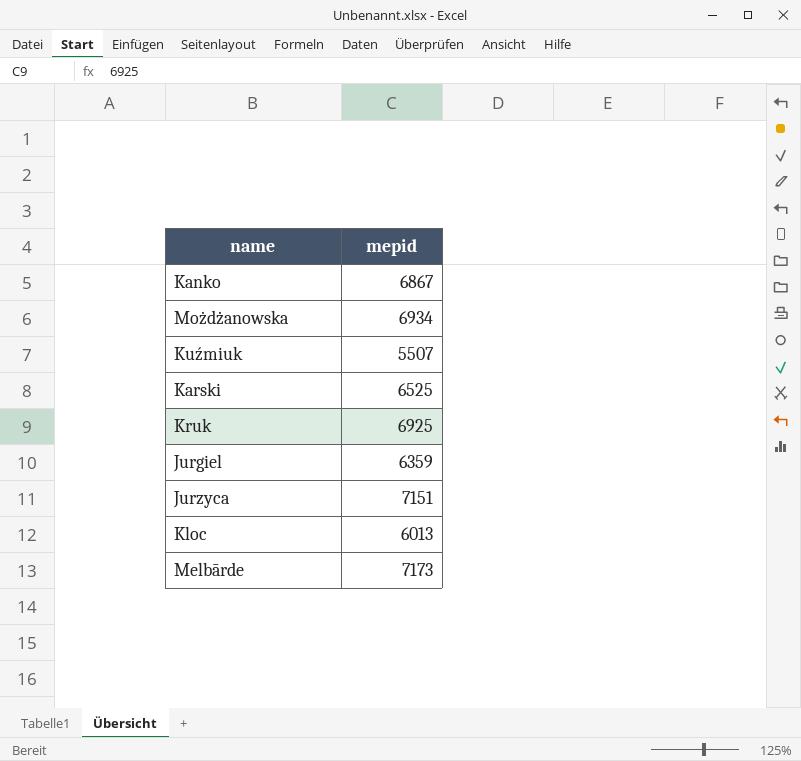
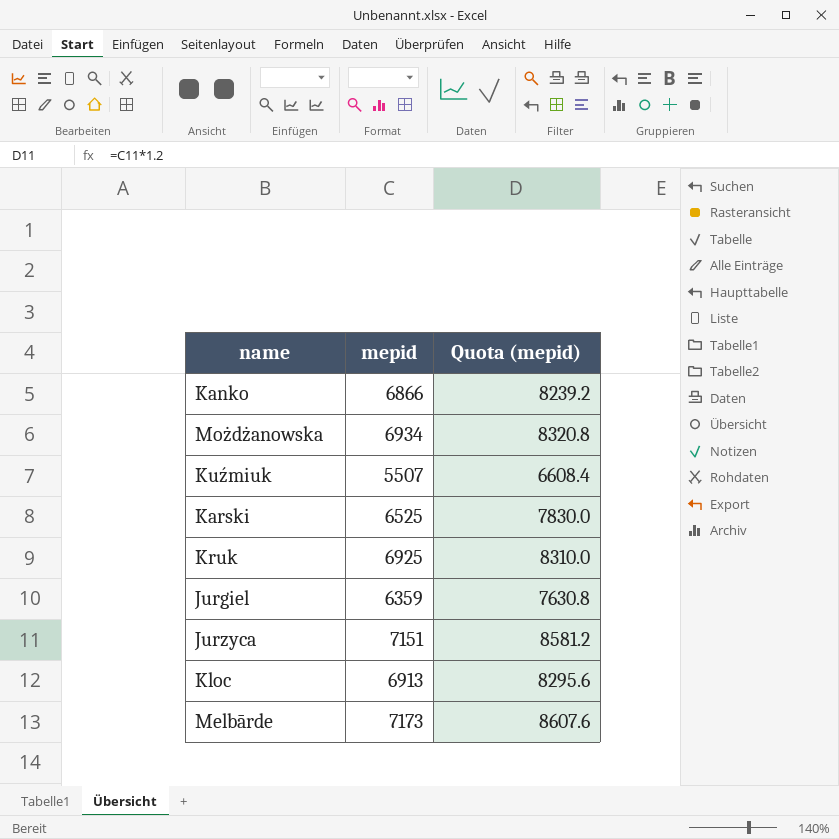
column Quota (mepid) | formula: none -> [mepid] * 1.2
Kanko | mepid: 6867 -> 6866
Kloc | mepid: 6013 -> 6913

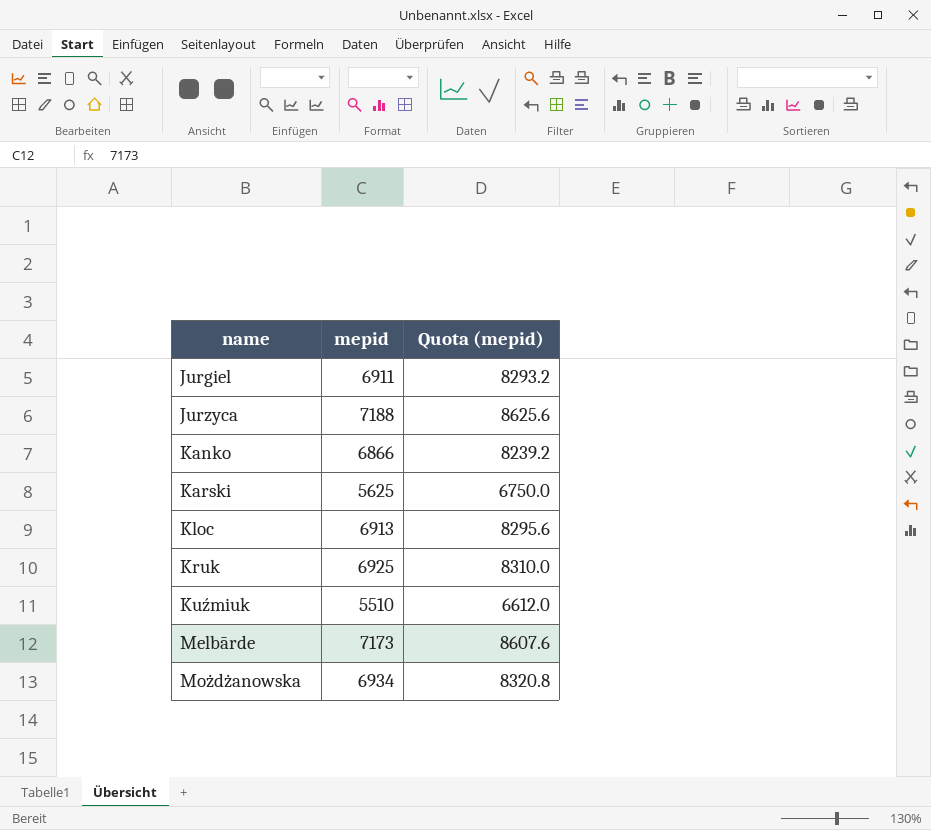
row order: none -> name ascending
Jurgiel | mepid: 6359 -> 6911
Jurgiel | Quota (mepid): 7630.8 -> 8293.2
Jurzyca | mepid: 7151 -> 7188
Jurzyca | Quota (mepid): 8581.2 -> 8625.6
Karski | mepid: 6525 -> 5625
Karski | Quota (mepid): 7830.0 -> 6750.0
Kuźmiuk | mepid: 5507 -> 5510
Kuźmiuk | Quota (mepid): 6608.4 -> 6612.0

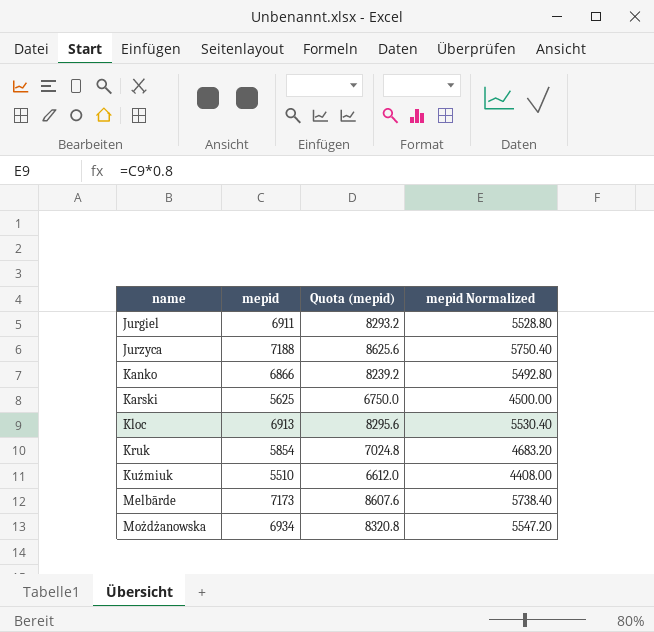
column mepid Normalized | formula: none -> [mepid] * 0.8
Kruk | mepid: 6925 -> 5854
Kruk | Quota (mepid): 8310.0 -> 7024.8

